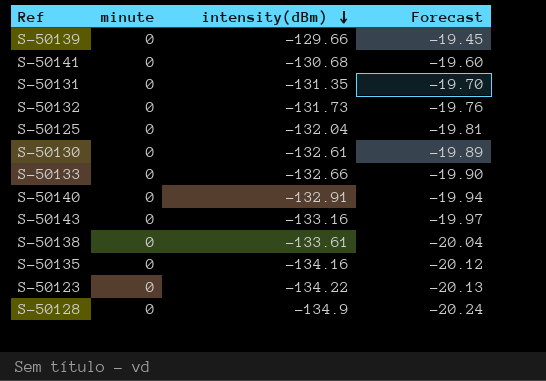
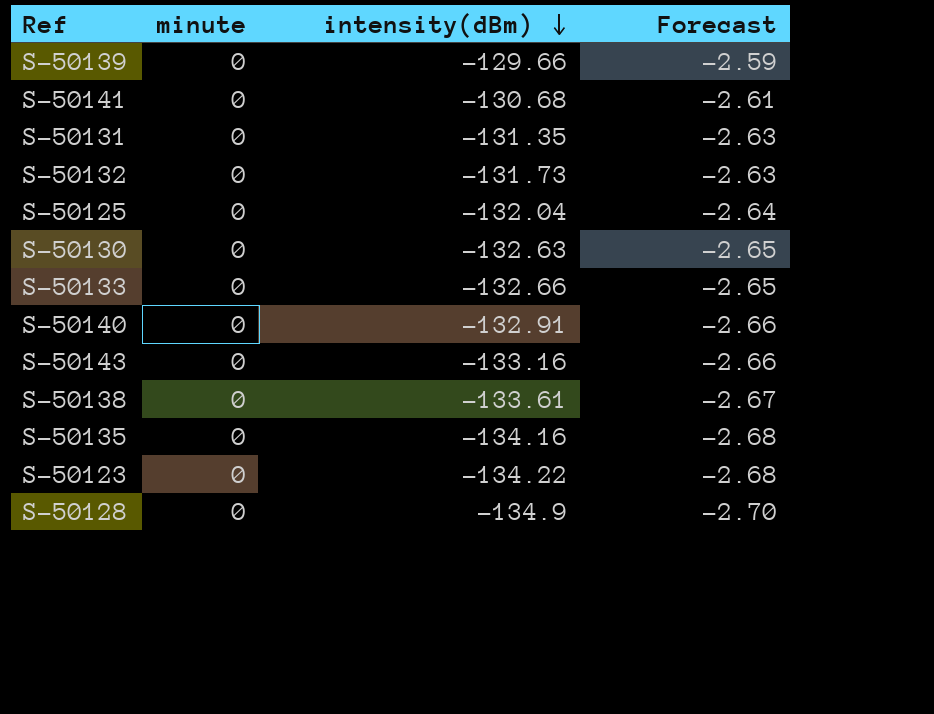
column Forecast | formula: [intensity(dBm)] * 0.15 -> [intensity(dBm)] * 0.02
S-50130 | intensity(dBm): -132.61 -> -132.63

